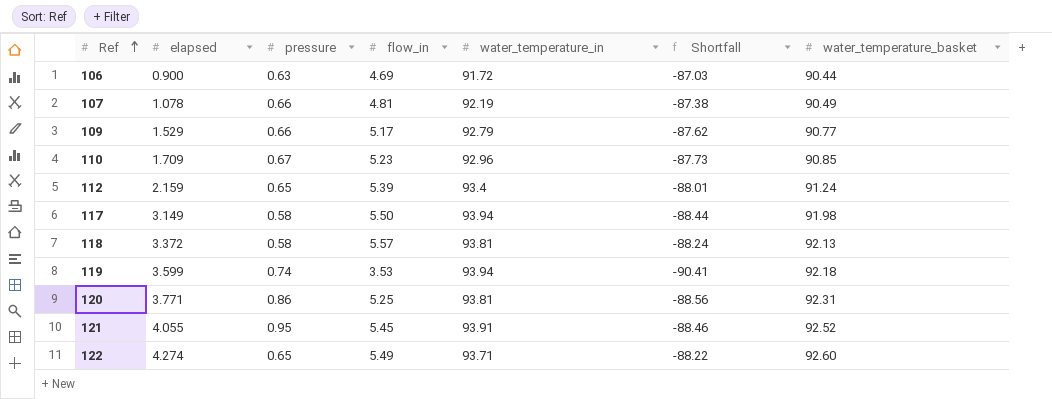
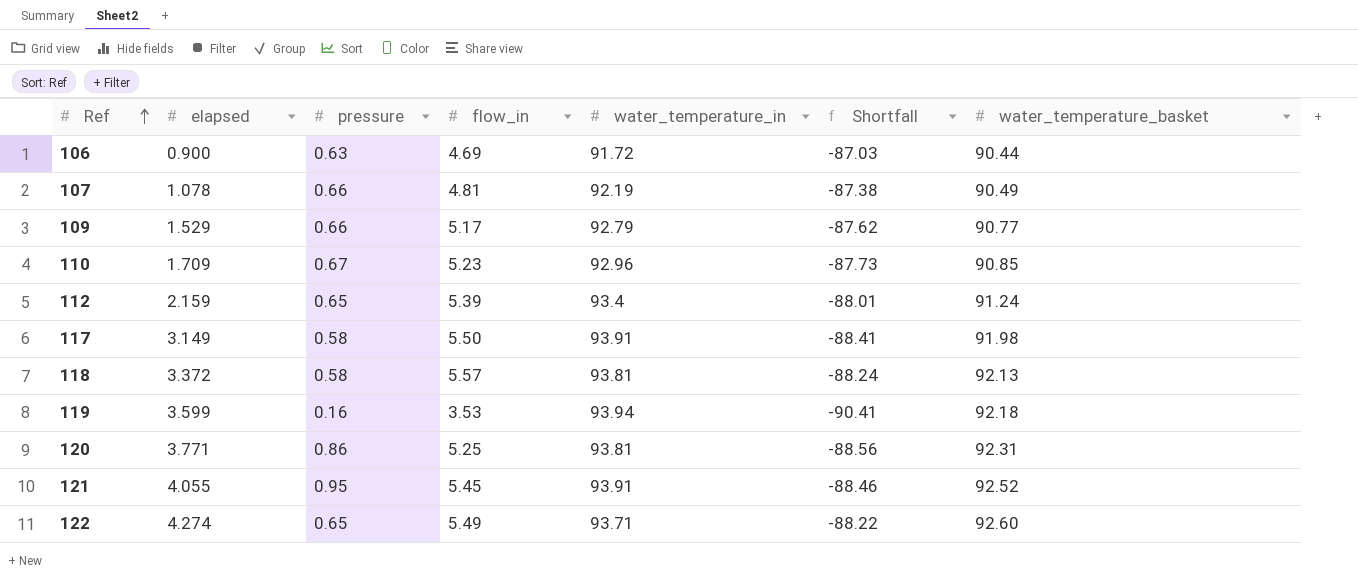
117 | water_temperature_in: 93.94 -> 93.91
117 | Shortfall: -88.44 -> -88.41
119 | pressure: 0.74 -> 0.16

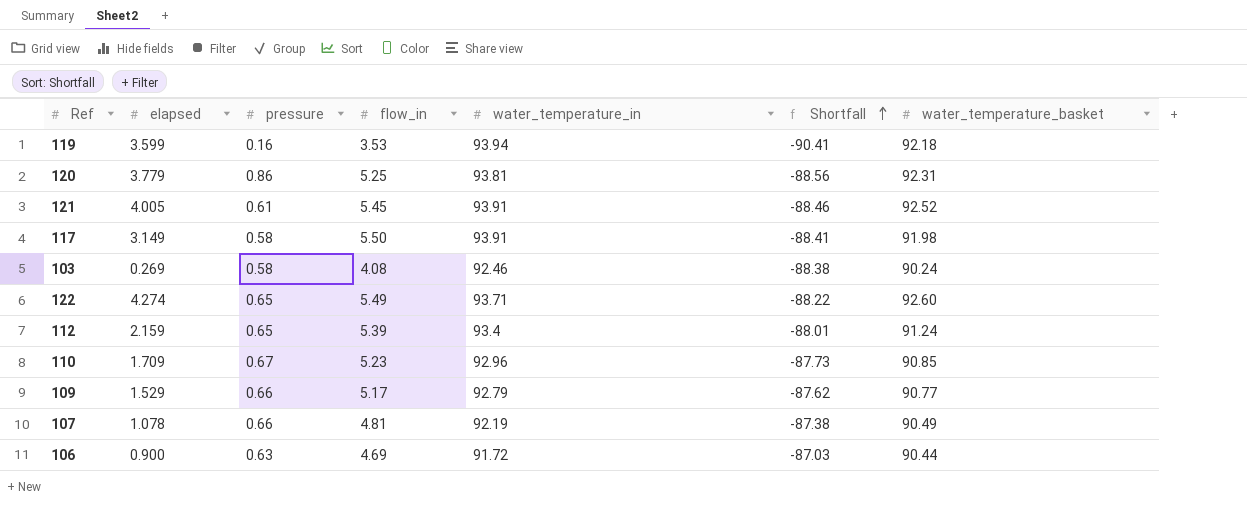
row order: Ref ascending -> Shortfall ascending
row 118: 3.372 | 0.58 | 5.57 | 93.81 | -88.24 | 92.13 -> none
120 | elapsed: 3.771 -> 3.779
121 | elapsed: 4.055 -> 4.005
121 | pressure: 0.95 -> 0.61
row 103: none -> 0.269 | 0.58 | 4.08 | 92.46 | -88.38 | 90.24

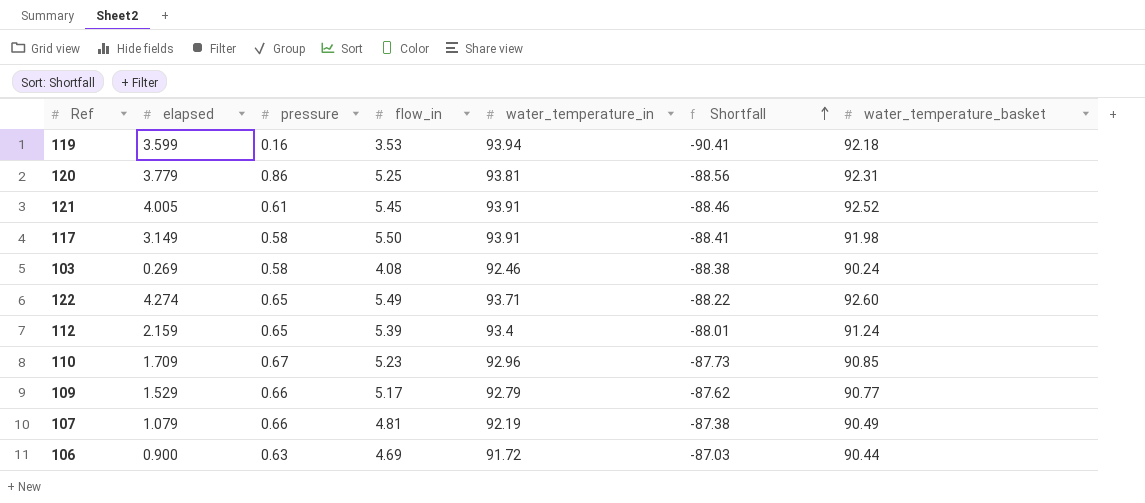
107 | elapsed: 1.078 -> 1.079

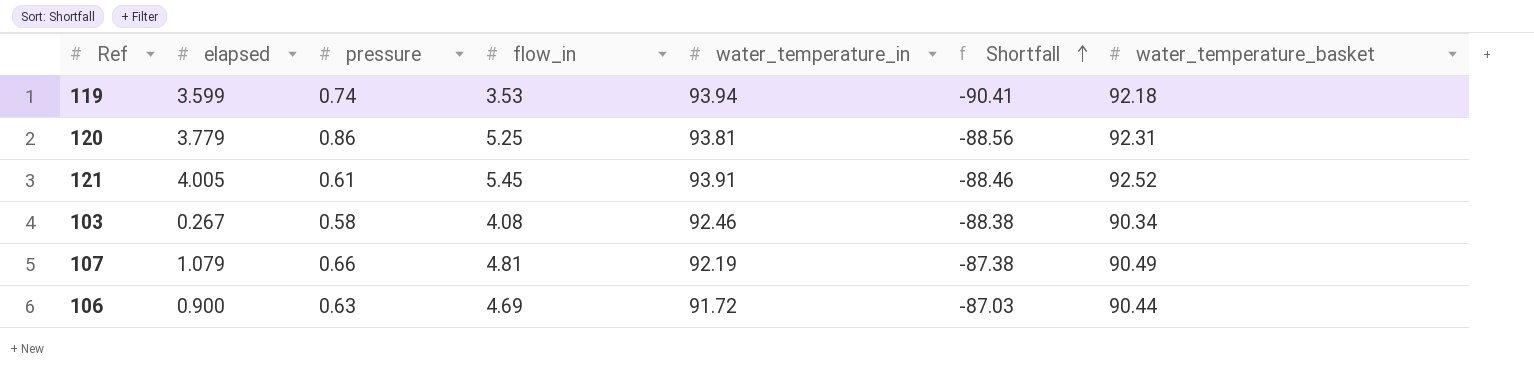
row 117: 3.149 | 0.58 | 5.50 | 93.91 | -88.41 | 91.98 -> none
row 122: 4.274 | 0.65 | 5.49 | 93.71 | -88.22 | 92.60 -> none
row 112: 2.159 | 0.65 | 5.39 | 93.4 | -88.01 | 91.24 -> none
row 110: 1.709 | 0.67 | 5.23 | 92.96 | -87.73 | 90.85 -> none
row 109: 1.529 | 0.66 | 5.17 | 92.79 | -87.62 | 90.77 -> none
119 | pressure: 0.16 -> 0.74
103 | elapsed: 0.269 -> 0.267
103 | water_temperature_basket: 90.24 -> 90.34

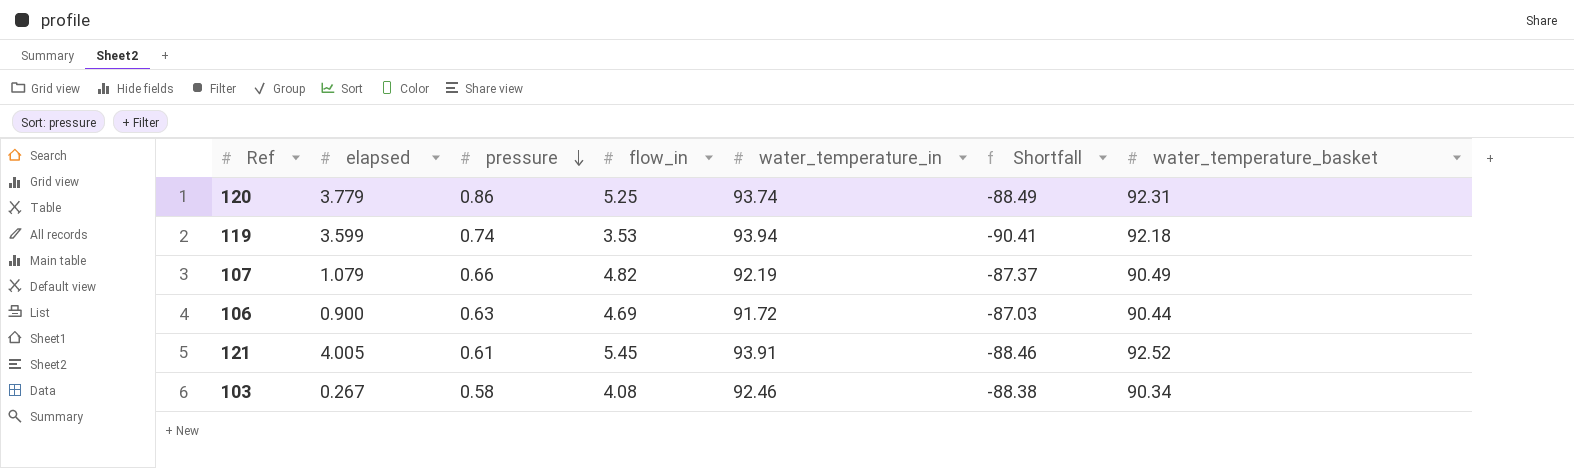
row order: Shortfall ascending -> pressure descending
120 | water_temperature_in: 93.81 -> 93.74
120 | Shortfall: -88.56 -> -88.49
107 | flow_in: 4.81 -> 4.82
107 | Shortfall: -87.38 -> -87.37

